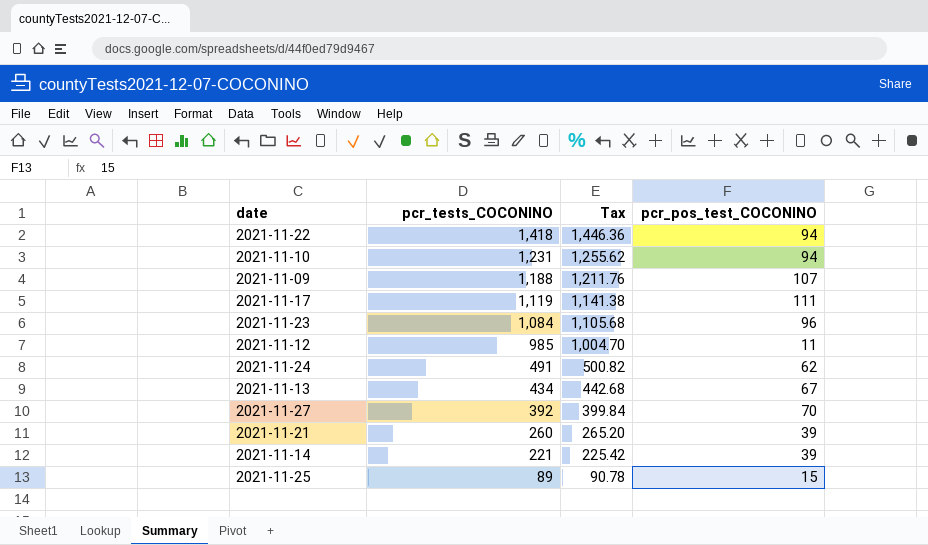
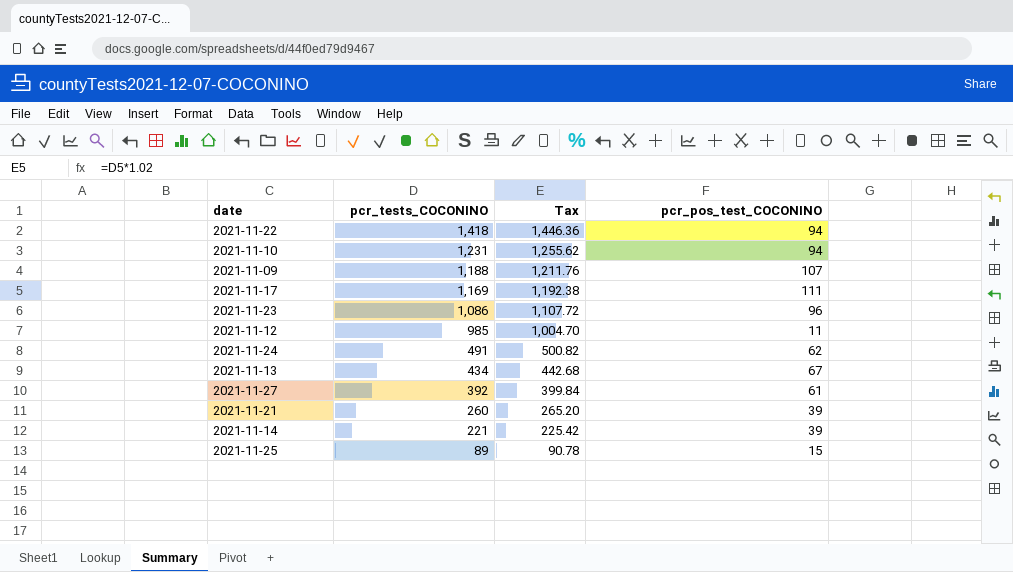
2021-11-17 | pcr_tests_COCONINO: 1,119 -> 1,169
2021-11-17 | Tax: 1,141.38 -> 1,192.38
2021-11-23 | pcr_tests_COCONINO: 1,084 -> 1,086
2021-11-23 | Tax: 1,105.68 -> 1,107.72
2021-11-27 | pcr_pos_test_COCONINO: 70 -> 61

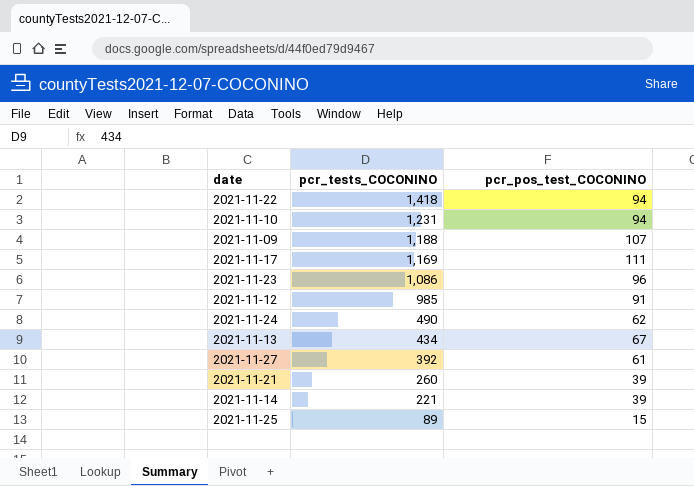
column Tax | formula: [pcr_tests_COCONINO] * 1.02 -> none
2021-11-12 | pcr_pos_test_COCONINO: 11 -> 91
2021-11-24 | pcr_tests_COCONINO: 491 -> 490

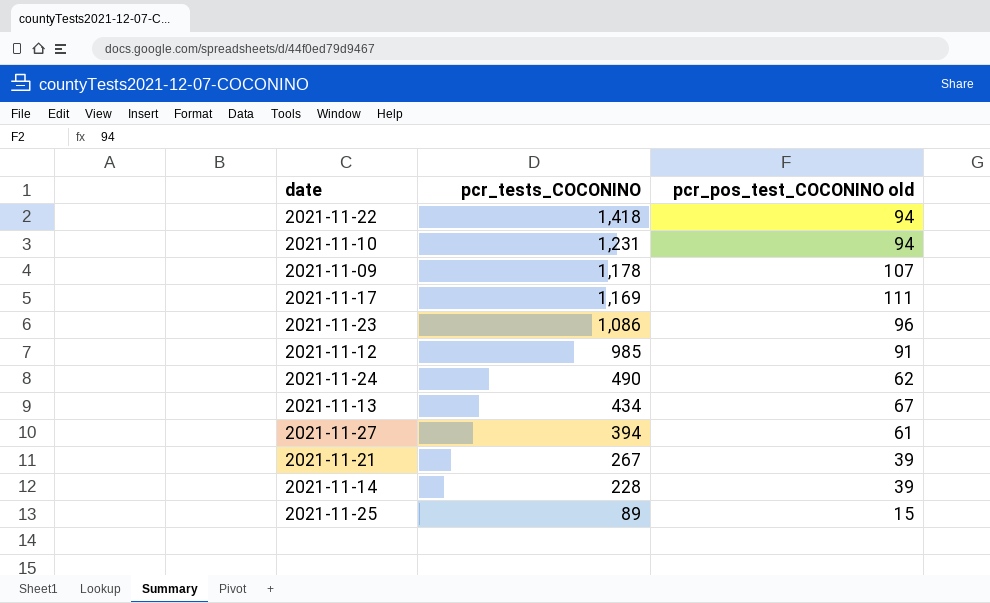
column name: pcr_pos_test_COCONINO -> pcr_pos_test_COCONINO old
2021-11-09 | pcr_tests_COCONINO: 1,188 -> 1,178
2021-11-27 | pcr_tests_COCONINO: 392 -> 394
2021-11-21 | pcr_tests_COCONINO: 260 -> 267
2021-11-14 | pcr_tests_COCONINO: 221 -> 228

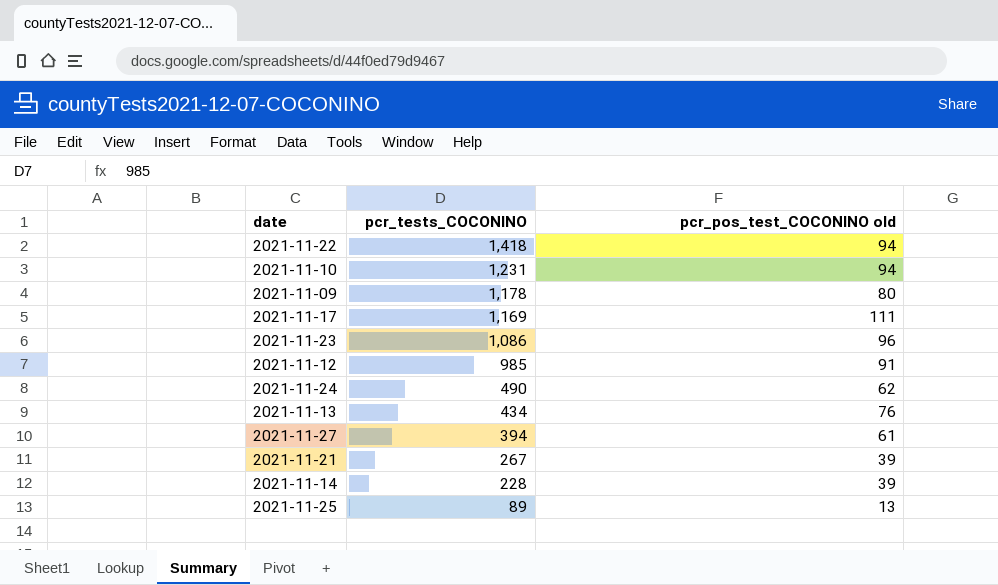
2021-11-09 | pcr_pos_test_COCONINO old: 107 -> 80
2021-11-13 | pcr_pos_test_COCONINO old: 67 -> 76
2021-11-25 | pcr_pos_test_COCONINO old: 15 -> 13

